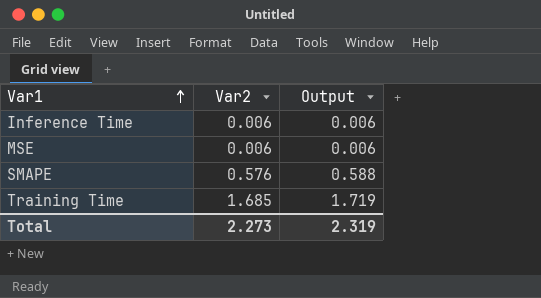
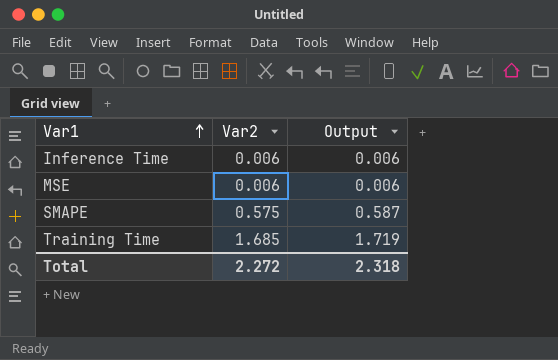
SMAPE | Var2: 0.576 -> 0.575
SMAPE | Output: 0.588 -> 0.587
Total | Var2: 2.273 -> 2.272
Total | Output: 2.319 -> 2.318

